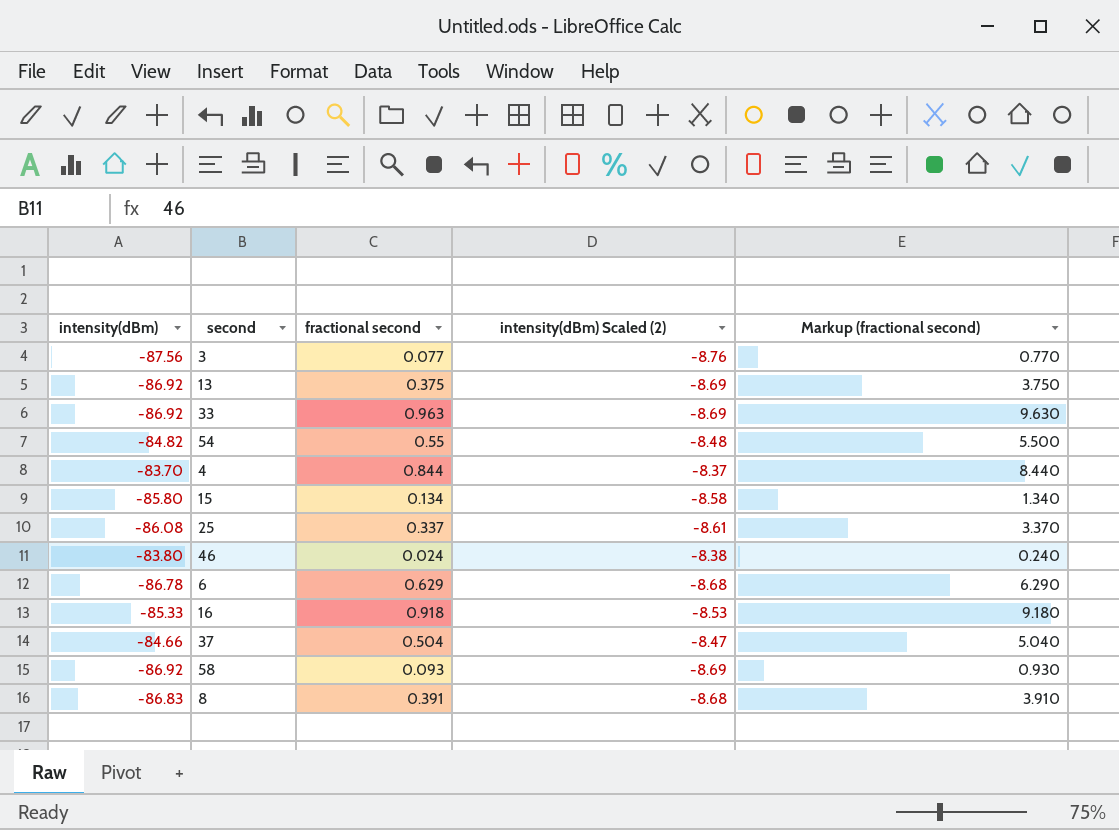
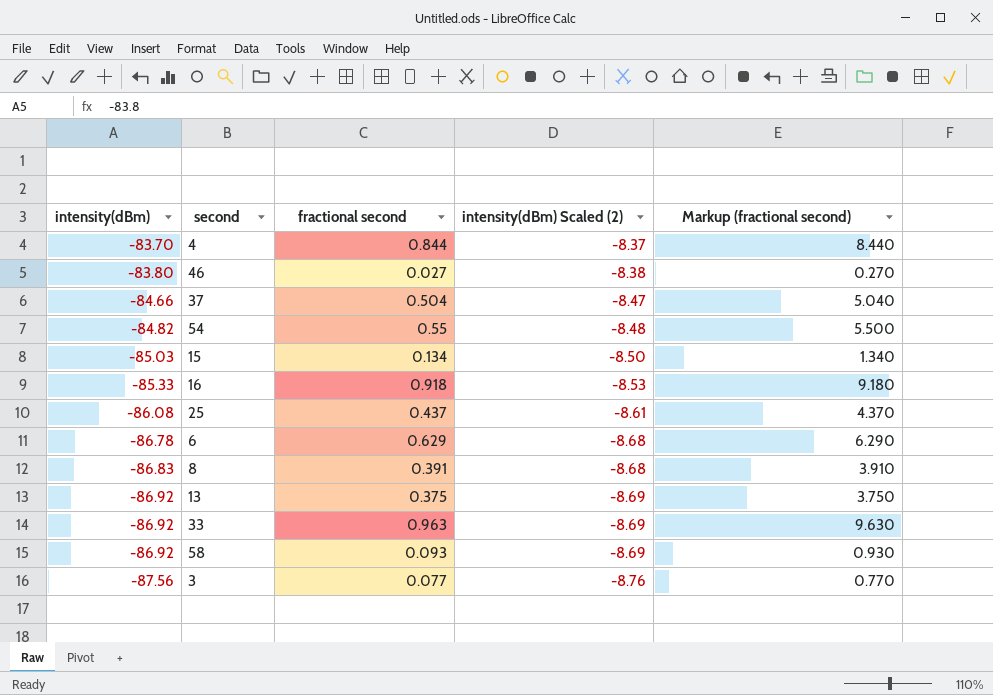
row order: none -> intensity(dBm) descending
46 | fractional second: 0.024 -> 0.027
46 | Markup (fractional second): 0.240 -> 0.270
15 | intensity(dBm): -85.80 -> -85.03
15 | intensity(dBm) Scaled (2): -8.58 -> -8.50
25 | fractional second: 0.337 -> 0.437
25 | Markup (fractional second): 3.370 -> 4.370

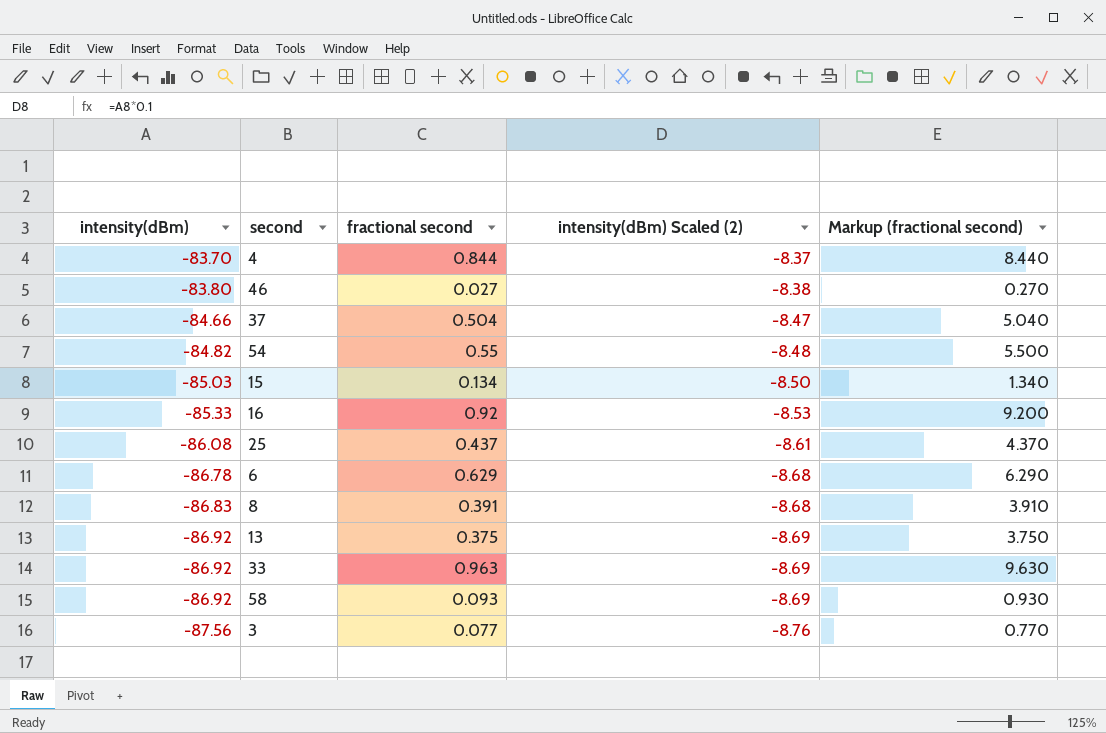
16 | fractional second: 0.918 -> 0.92
16 | Markup (fractional second): 9.180 -> 9.200

